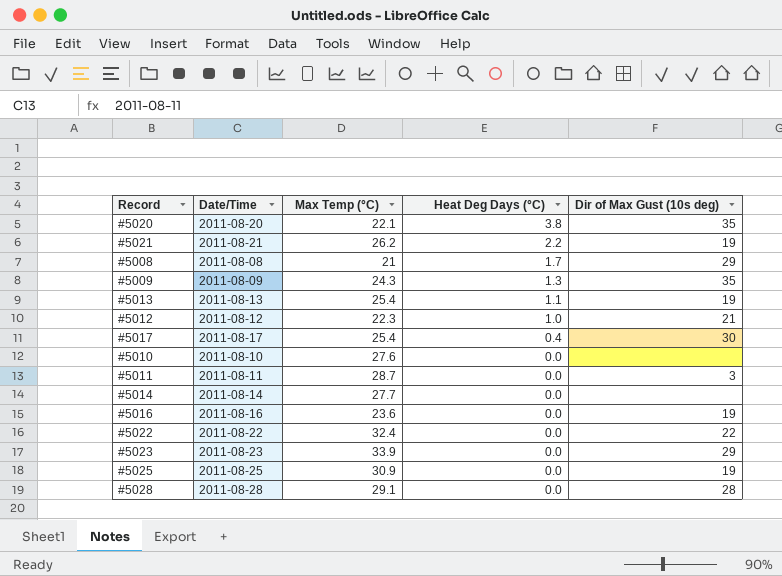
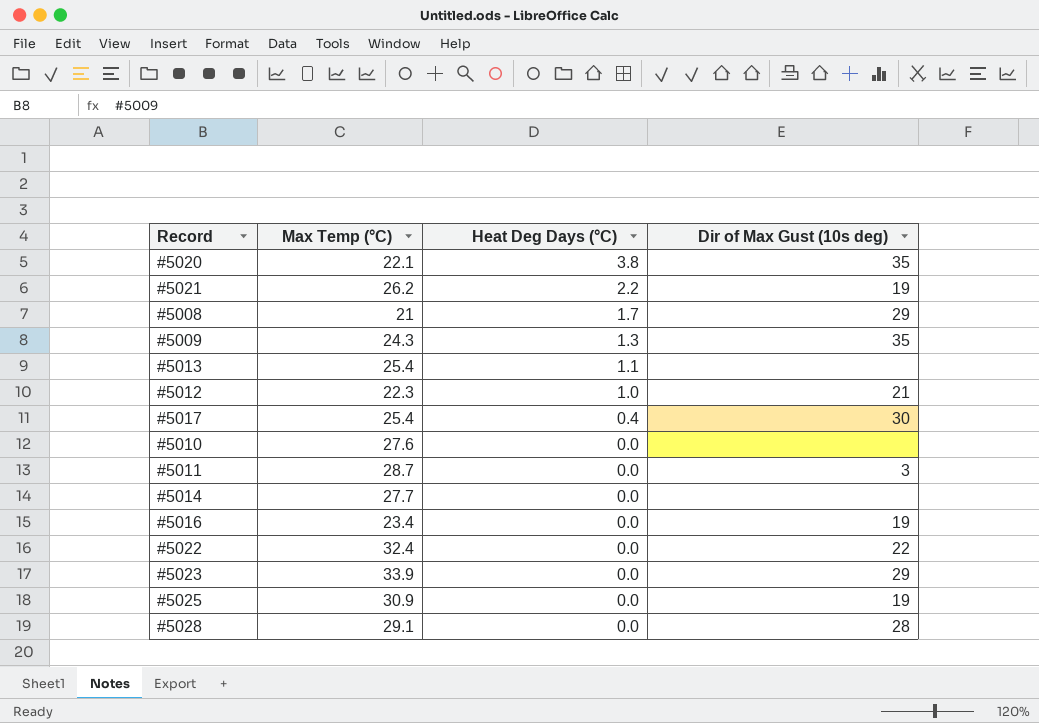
column Date/Time | position: 2 -> none
#5013 | Dir of Max Gust (10s deg): 19 -> none
#5016 | Max Temp (°C): 23.6 -> 23.4

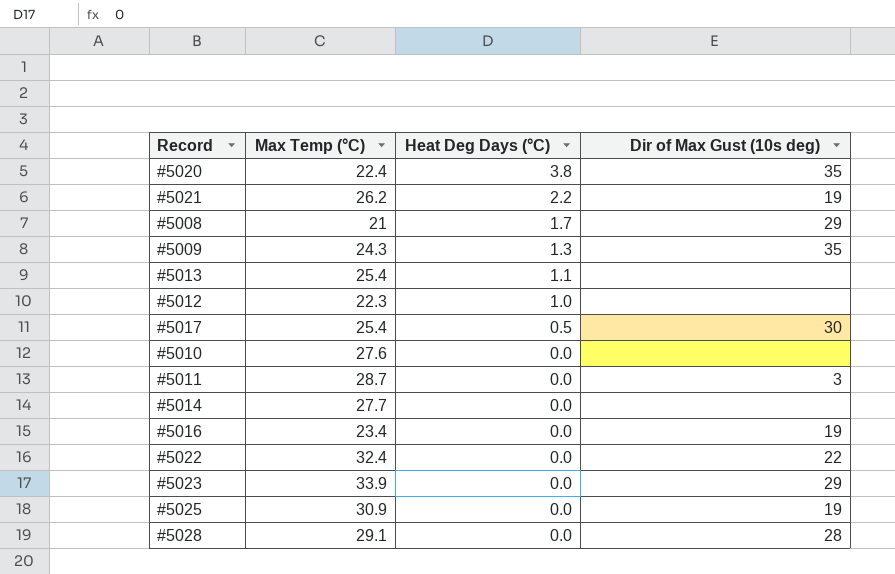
#5020 | Max Temp (°C): 22.1 -> 22.4
#5012 | Dir of Max Gust (10s deg): 21 -> none
#5017 | Heat Deg Days (°C): 0.4 -> 0.5

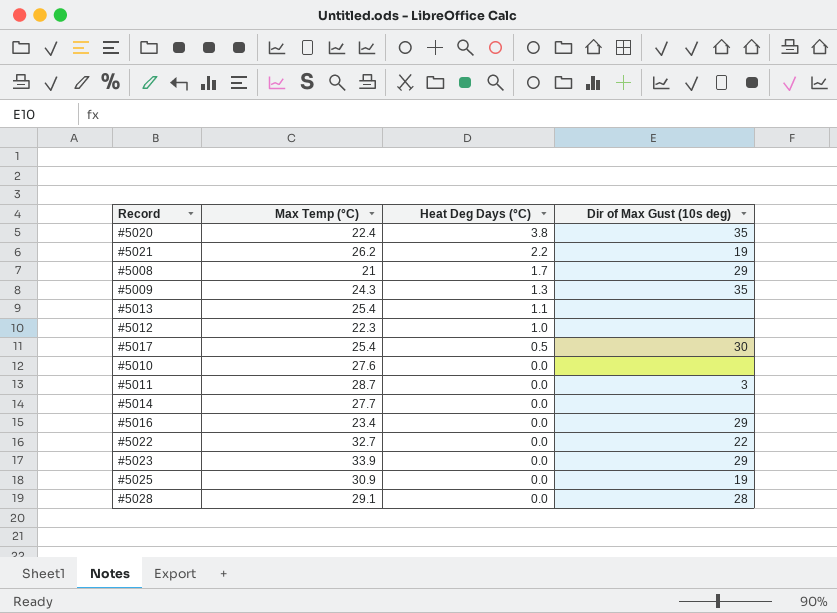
#5016 | Dir of Max Gust (10s deg): 19 -> 29
#5022 | Max Temp (°C): 32.4 -> 32.7

